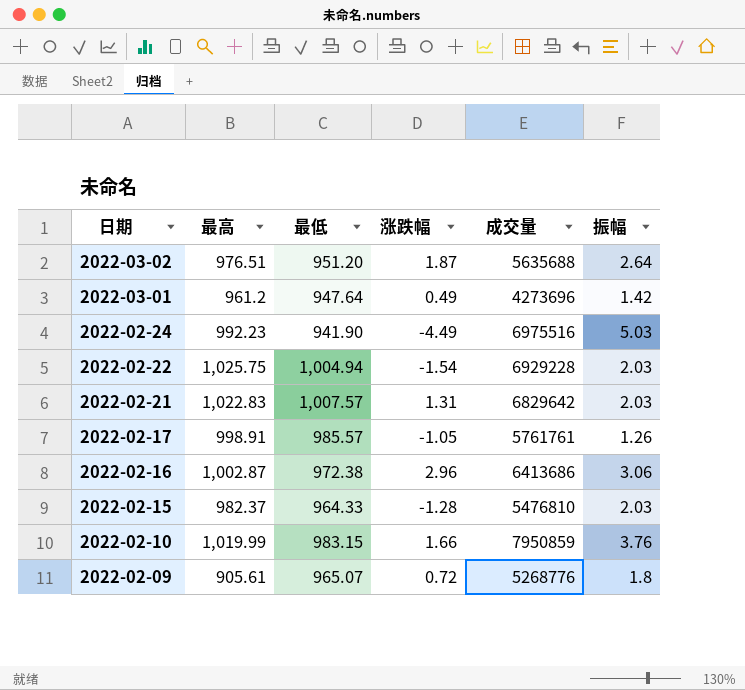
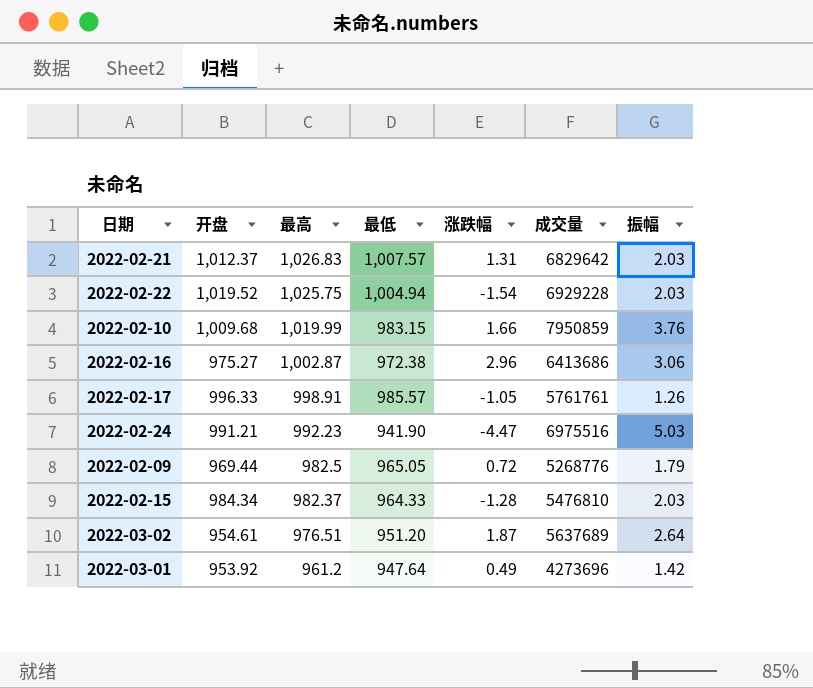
row order: 日期 descending -> 最高 descending
column 开盘 | position: none -> 2
2022-02-21 | 最高: 1,022.83 -> 1,026.83
2022-02-24 | 涨跌幅: -4.49 -> -4.47
2022-02-09 | 最高: 905.61 -> 982.5
2022-02-09 | 最低: 965.07 -> 965.05
2022-02-09 | 振幅: 1.8 -> 1.79
2022-03-02 | 成交量: 5635688 -> 5637689

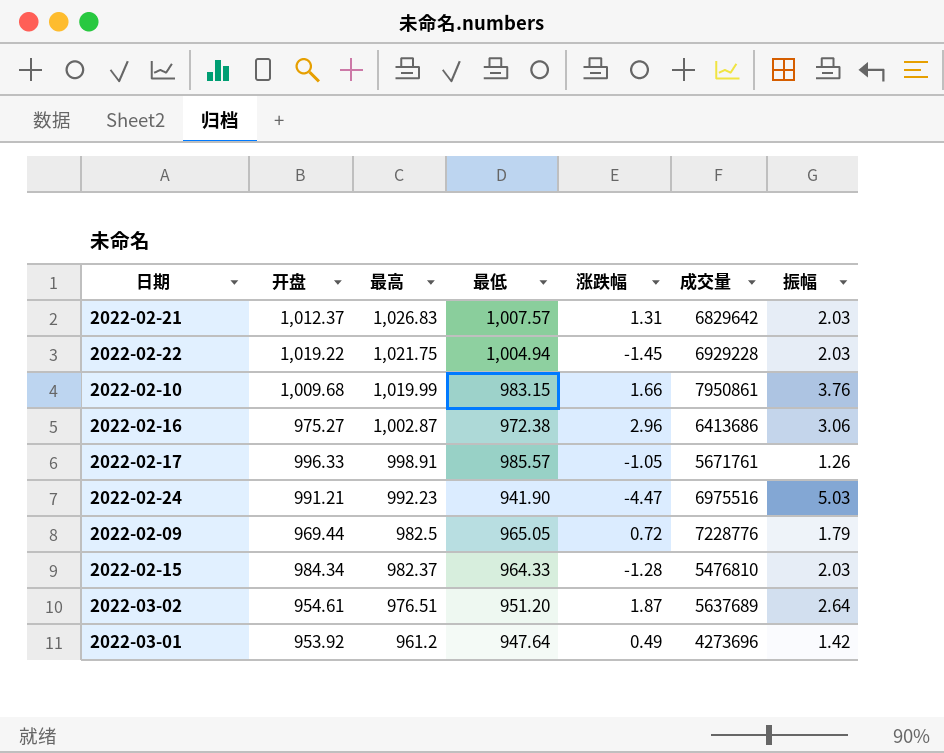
2022-02-22 | 开盘: 1,019.52 -> 1,019.22
2022-02-22 | 最高: 1,025.75 -> 1,021.75
2022-02-22 | 涨跌幅: -1.54 -> -1.45
2022-02-10 | 成交量: 7950859 -> 7950861
2022-02-17 | 成交量: 5761761 -> 5671761
2022-02-09 | 成交量: 5268776 -> 7228776

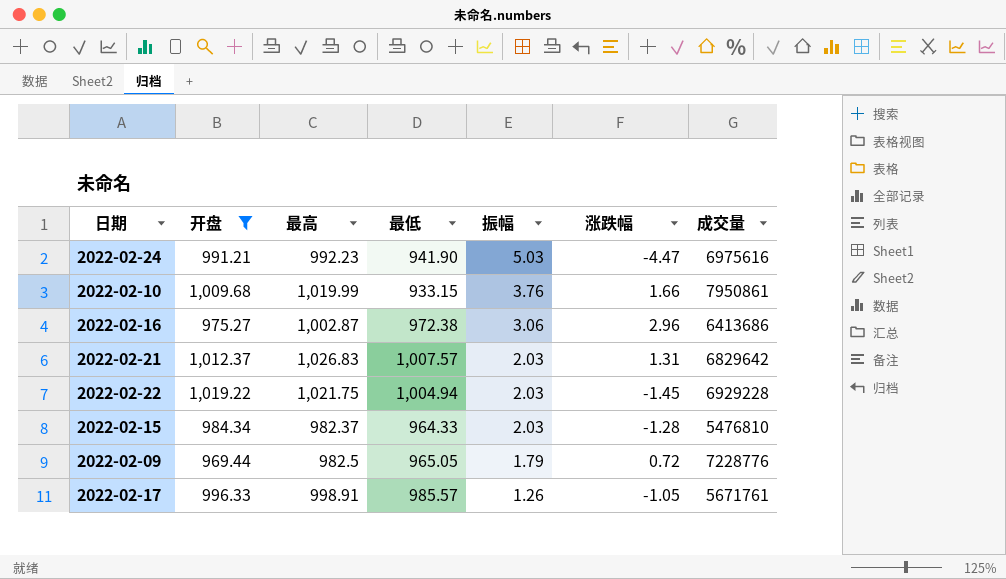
filter: none -> 开盘 >= 969.44
row order: 最高 descending -> 振幅 descending
column 振幅 | position: 7 -> 5
2022-02-24 | 成交量: 6975516 -> 6975616
2022-02-10 | 最低: 983.15 -> 933.15

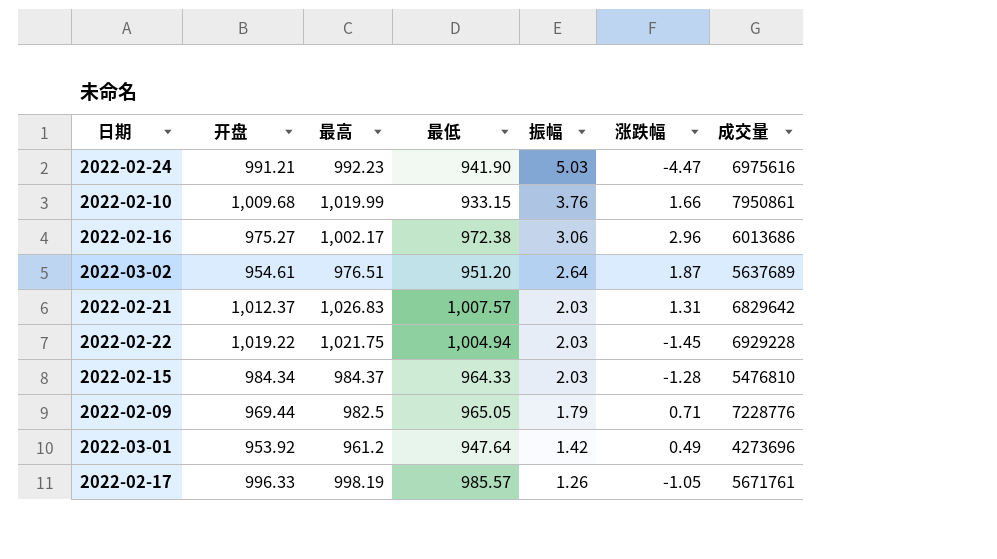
filter: 开盘 >= 969.44 -> none
2022-02-16 | 最高: 1,002.87 -> 1,002.17
2022-02-16 | 成交量: 6413686 -> 6013686
2022-02-15 | 最高: 982.37 -> 984.37
2022-02-09 | 涨跌幅: 0.72 -> 0.71
2022-02-17 | 最高: 998.91 -> 998.19

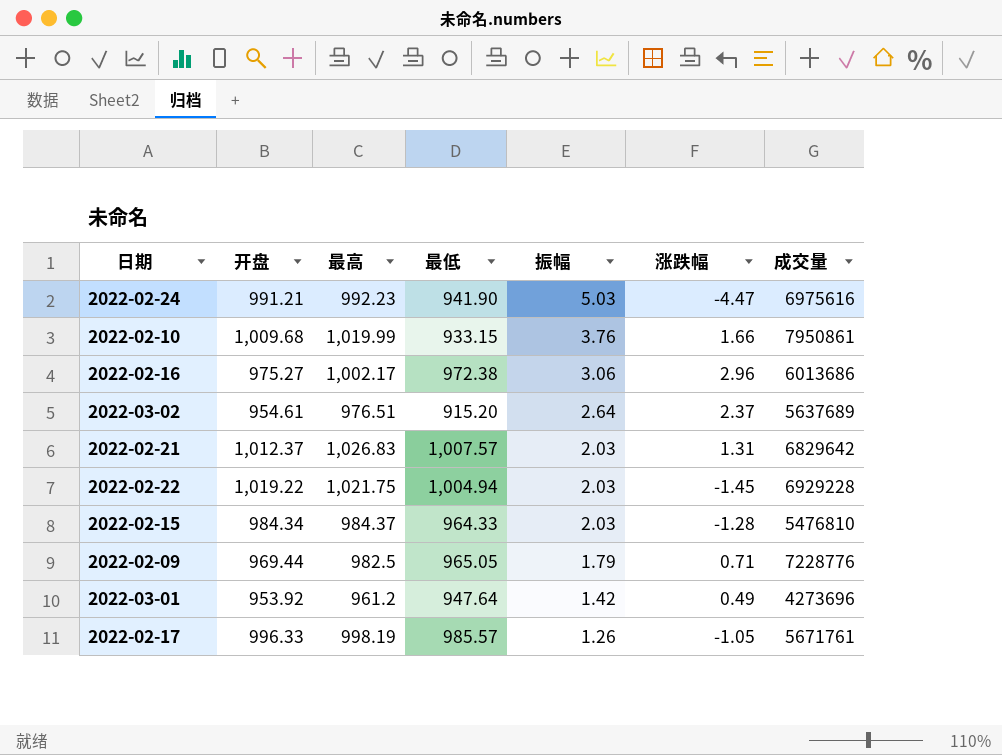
2022-03-02 | 最低: 951.20 -> 915.20
2022-03-02 | 涨跌幅: 1.87 -> 2.37

